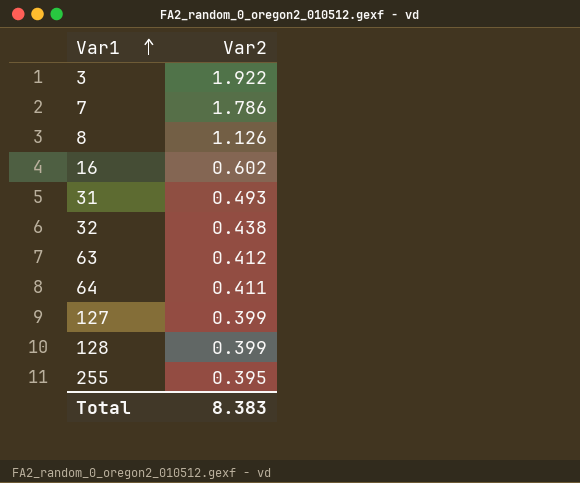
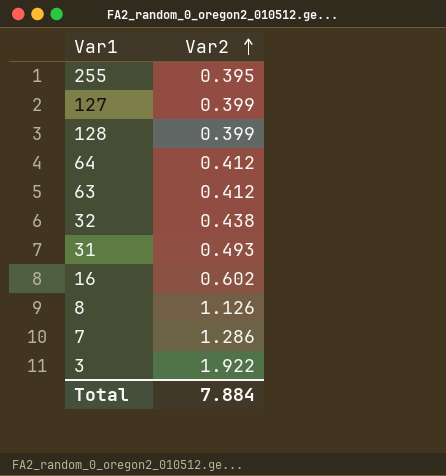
row order: Var1 ascending -> Var2 ascending
64 | Var2: 0.411 -> 0.412
7 | Var2: 1.786 -> 1.286
Total | Var2: 8.383 -> 7.884

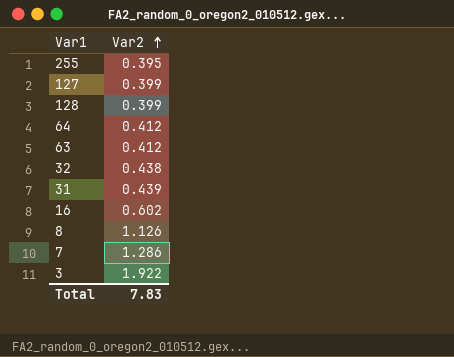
31 | Var2: 0.493 -> 0.439
Total | Var2: 7.884 -> 7.83

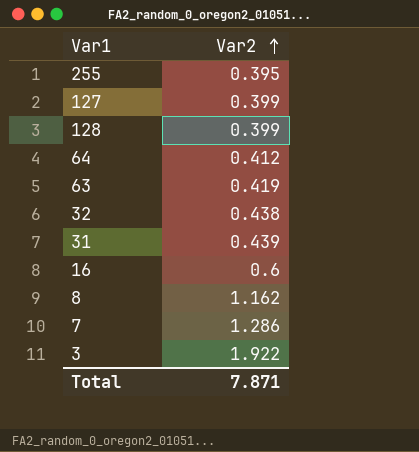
63 | Var2: 0.412 -> 0.419
16 | Var2: 0.602 -> 0.6
8 | Var2: 1.126 -> 1.162
Total | Var2: 7.83 -> 7.871

